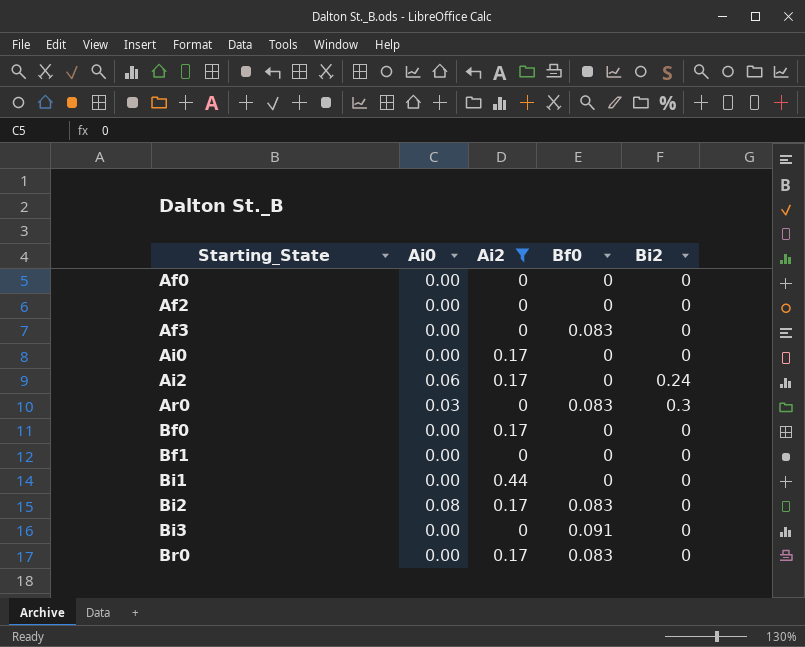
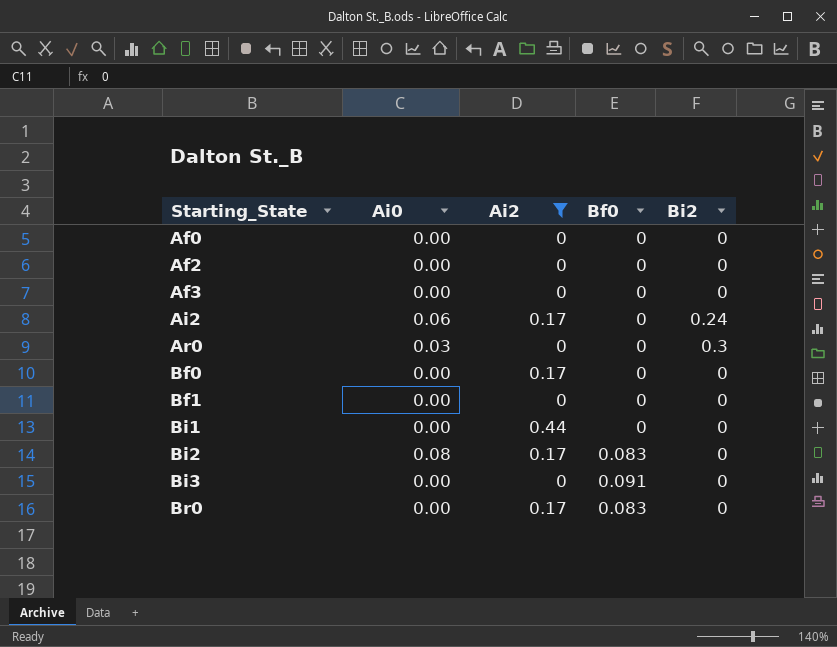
row Ai0: 0.00 | 0.17 | 0 | 0 -> none
Af3 | Bf0: 0.083 -> 0
Ar0 | Bf0: 0.083 -> 0

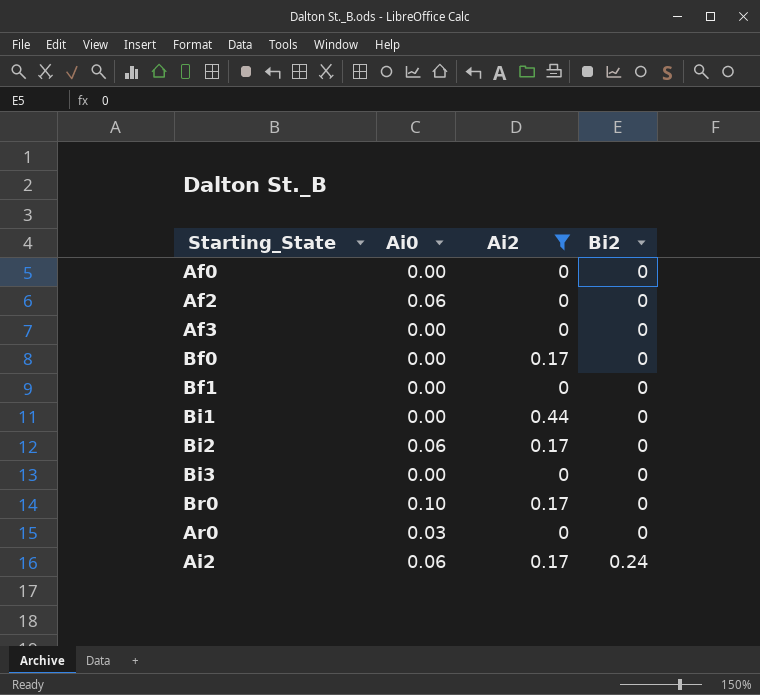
row order: Starting_State ascending -> Bi2 ascending
column Bf0 | position: 4 -> none
Af2 | Ai0: 0.00 -> 0.06
Bi2 | Ai0: 0.08 -> 0.06
Br0 | Ai0: 0.00 -> 0.10
Ar0 | Bi2: 0.3 -> 0

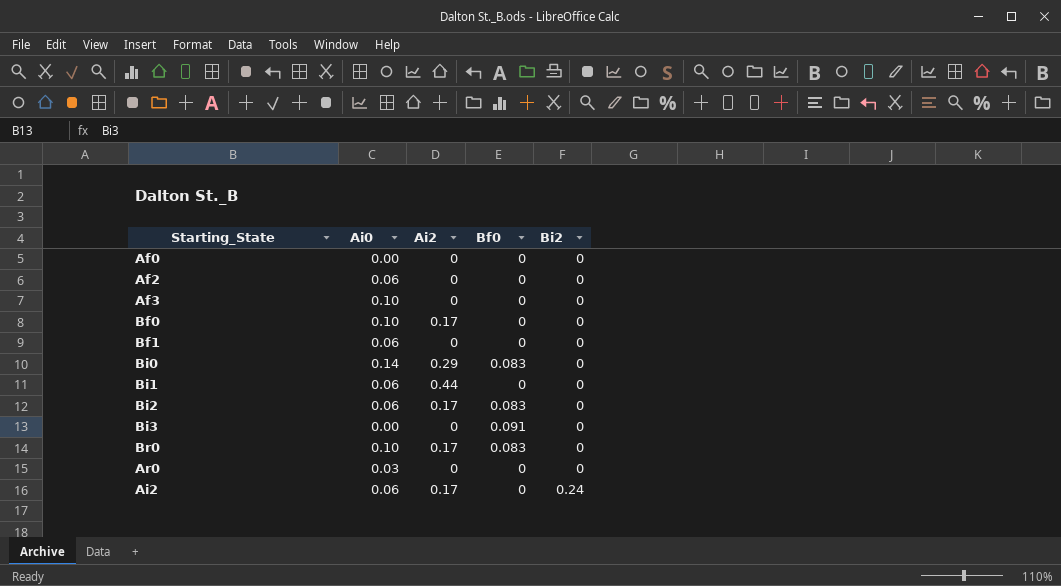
filter: Ai2 != 0.29 -> none
column Bf0 | position: none -> 4
Af3 | Ai0: 0.00 -> 0.10
Bf0 | Ai0: 0.00 -> 0.10
Bf1 | Ai0: 0.00 -> 0.06
Bi1 | Ai0: 0.00 -> 0.06

